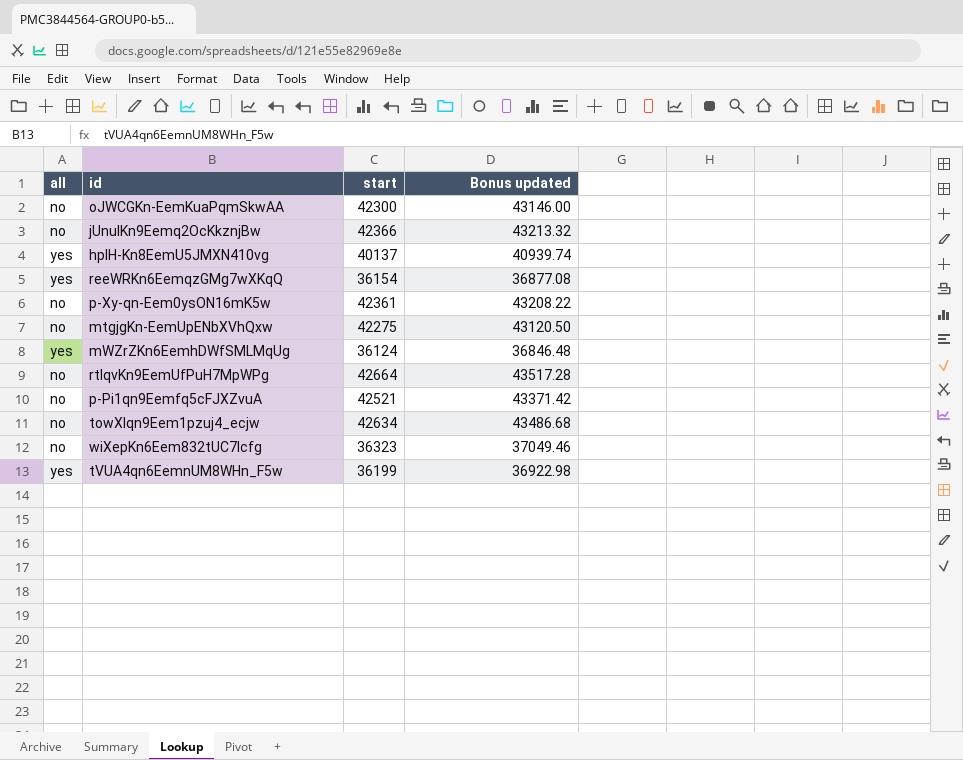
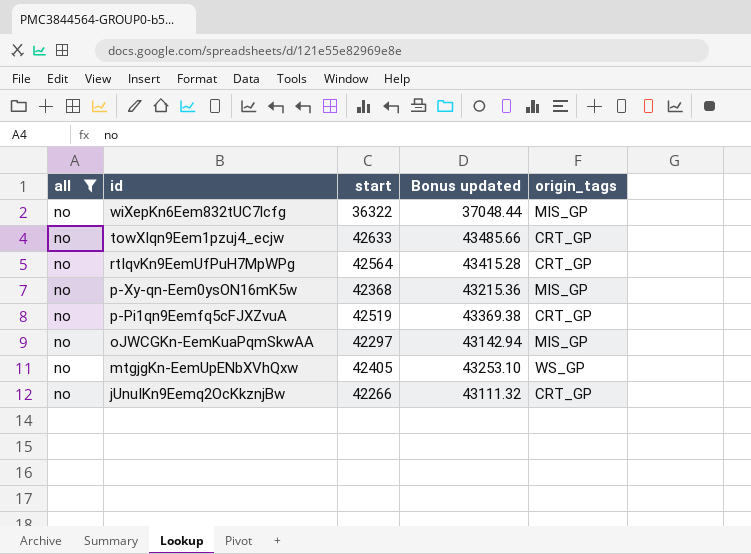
filter: none -> all = no
row order: none -> id descending
column origin_tags | position: none -> 5
wiXepKn6Eem832tUC7lcfg | start: 36323 -> 36322
wiXepKn6Eem832tUC7lcfg | Bonus updated: 37049.46 -> 37048.44
towXIqn9Eem1pzuj4_ecjw | start: 42634 -> 42633
towXIqn9Eem1pzuj4_ecjw | Bonus updated: 43486.68 -> 43485.66
rtIqvKn9EemUfPuH7MpWPg | start: 42664 -> 42564
rtIqvKn9EemUfPuH7MpWPg | Bonus updated: 43517.28 -> 43415.28
p-Xy-qn-Eem0ysON16mK5w | start: 42361 -> 42368
p-Xy-qn-Eem0ysON16mK5w | Bonus updated: 43208.22 -> 43215.36
p-Pi1qn9Eemfq5cFJXZvuA | start: 42521 -> 42519
p-Pi1qn9Eemfq5cFJXZvuA | Bonus updated: 43371.42 -> 43369.38
oJWCGKn-EemKuaPqmSkwAA | start: 42300 -> 42297
oJWCGKn-EemKuaPqmSkwAA | Bonus updated: 43146.00 -> 43142.94
mtgjgKn-EemUpENbXVhQxw | start: 42275 -> 42405
mtgjgKn-EemUpENbXVhQxw | Bonus updated: 43120.50 -> 43253.10
jUnuIKn9Eemq2OcKkznjBw | start: 42366 -> 42266
jUnuIKn9Eemq2OcKkznjBw | Bonus updated: 43213.32 -> 43111.32

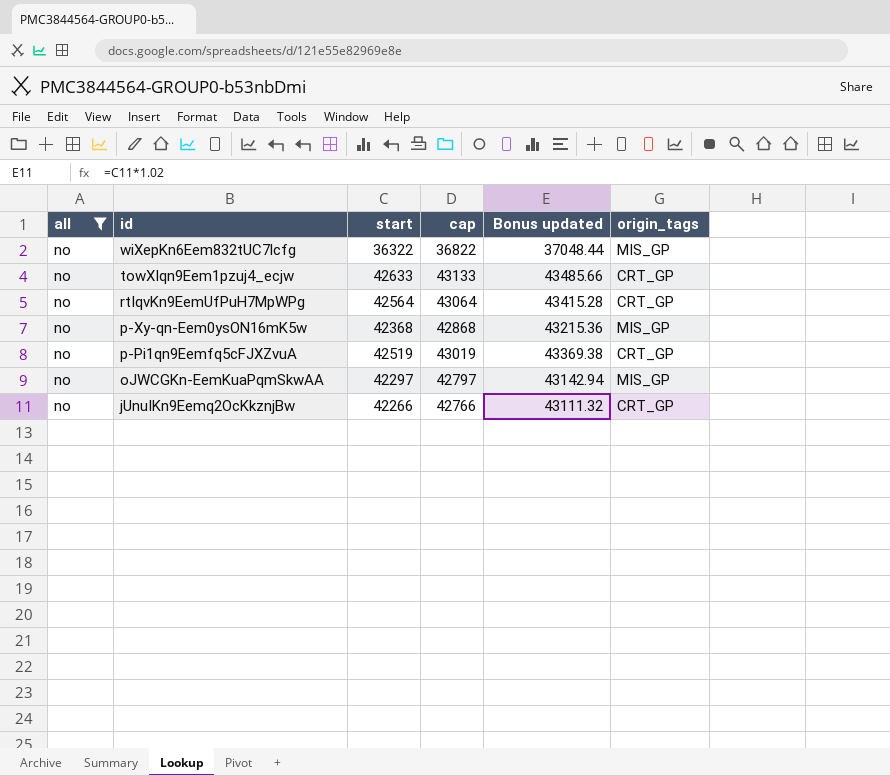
column cap | formula: none -> [start] + 500
row mtgjgKn-EemUpENbXVhQxw: no | 42405 | 43253.10 | WS_GP -> none

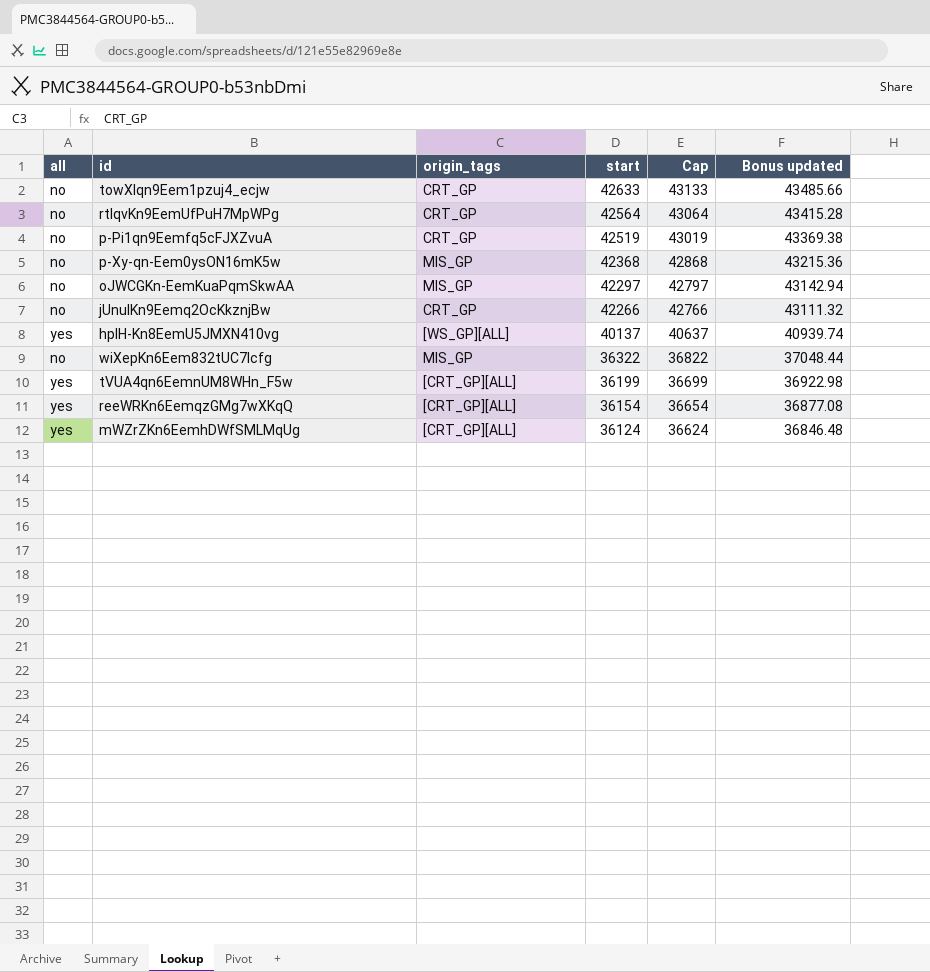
filter: all = no -> none
row order: id descending -> start descending
column origin_tags | position: 6 -> 3
column name: cap -> Cap

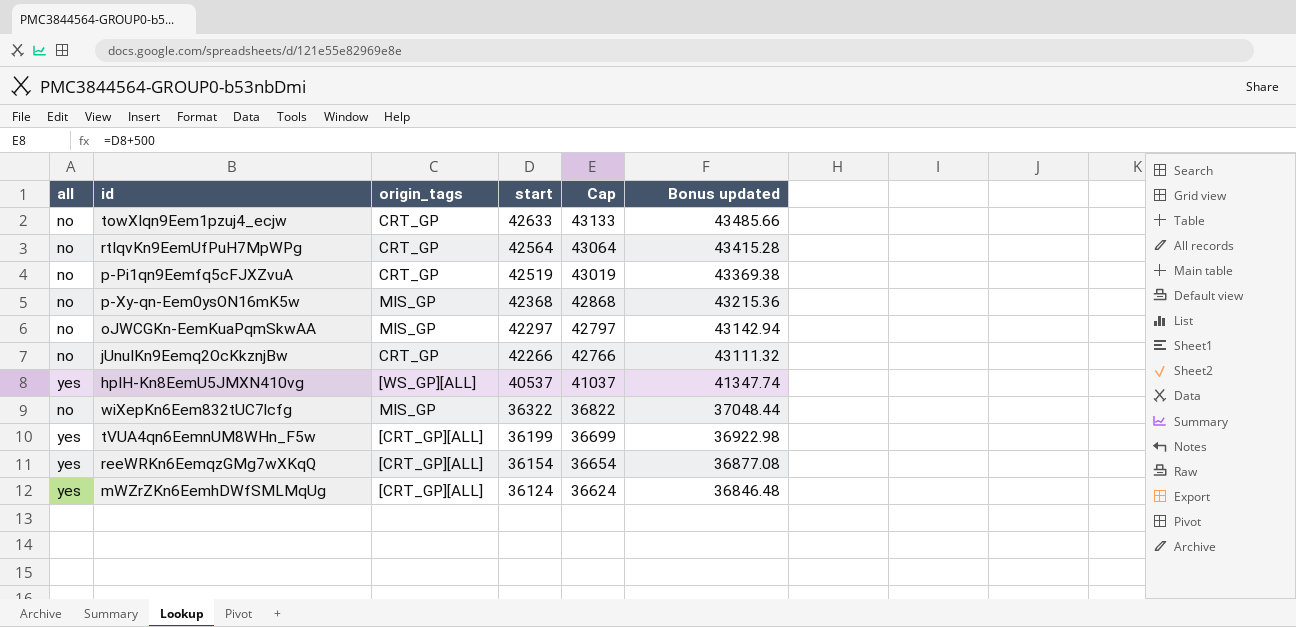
hpIH-Kn8EemU5JMXN410vg | start: 40137 -> 40537
hpIH-Kn8EemU5JMXN410vg | Cap: 40637 -> 41037
hpIH-Kn8EemU5JMXN410vg | Bonus updated: 40939.74 -> 41347.74

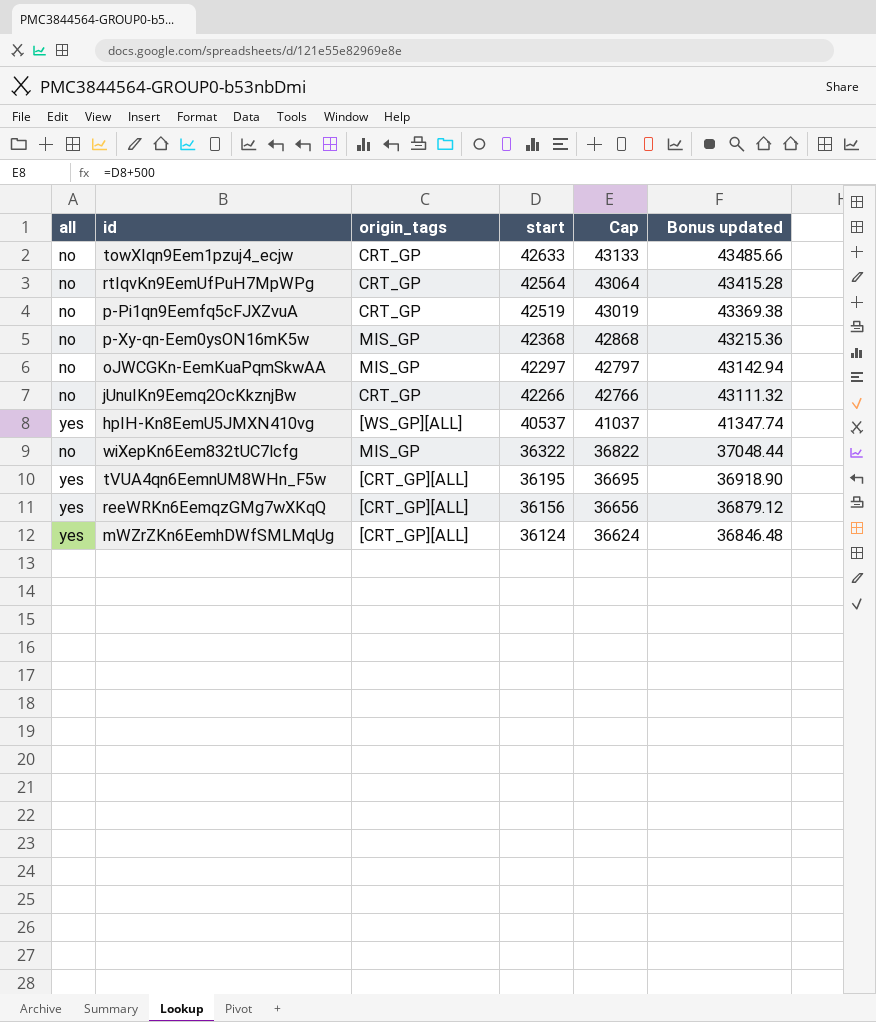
tVUA4qn6EemnUM8WHn_F5w | start: 36199 -> 36195
tVUA4qn6EemnUM8WHn_F5w | Cap: 36699 -> 36695
tVUA4qn6EemnUM8WHn_F5w | Bonus updated: 36922.98 -> 36918.90
reeWRKn6EemqzGMg7wXKqQ | start: 36154 -> 36156
reeWRKn6EemqzGMg7wXKqQ | Cap: 36654 -> 36656
reeWRKn6EemqzGMg7wXKqQ | Bonus updated: 36877.08 -> 36879.12

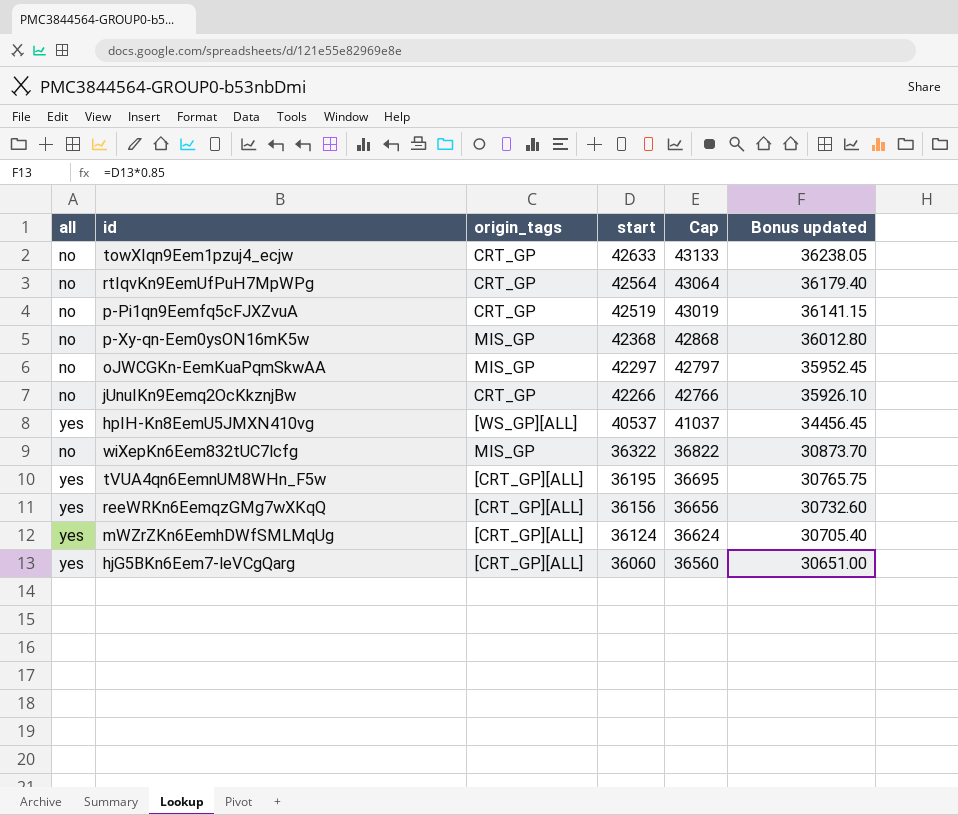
column Bonus updated | formula: [start] * 1.02 -> [start] * 0.85
row hjG5BKn6Eem7-leVCgQarg: none -> yes | [CRT_GP][ALL] | 36060 | 36560 | 30651.00

